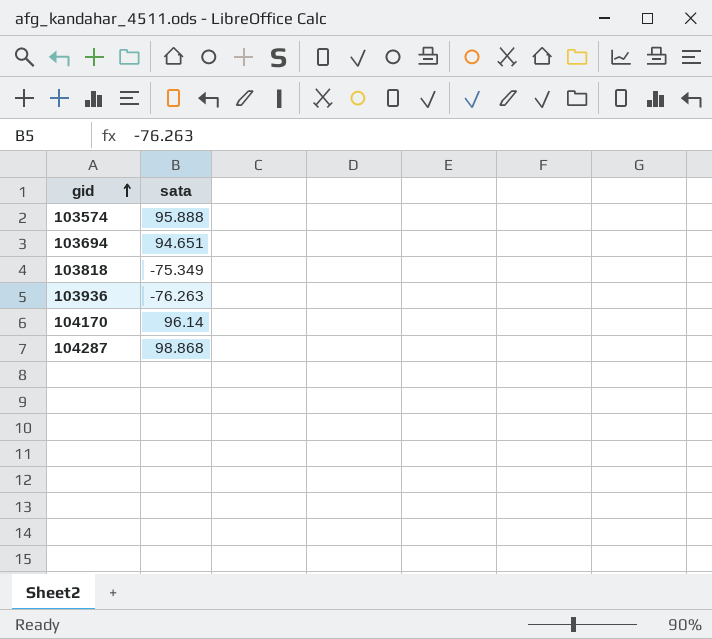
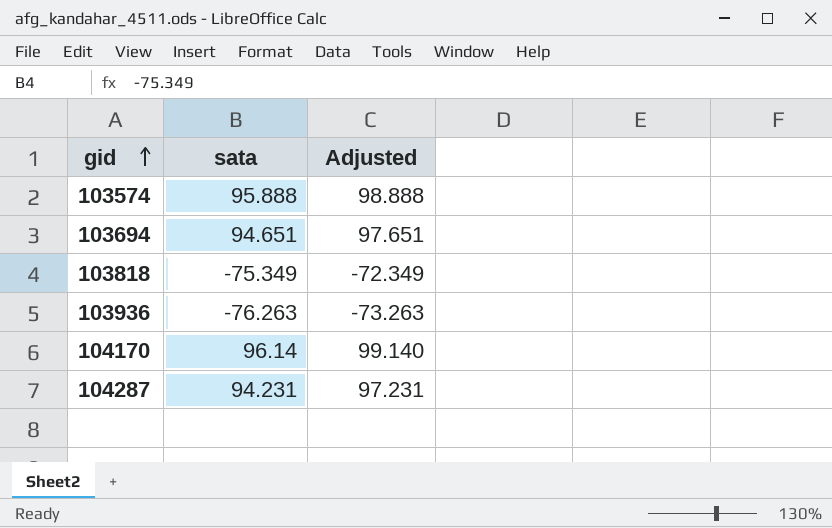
column Adjusted | formula: none -> [sata] + 3
104287 | sata: 98.868 -> 94.231

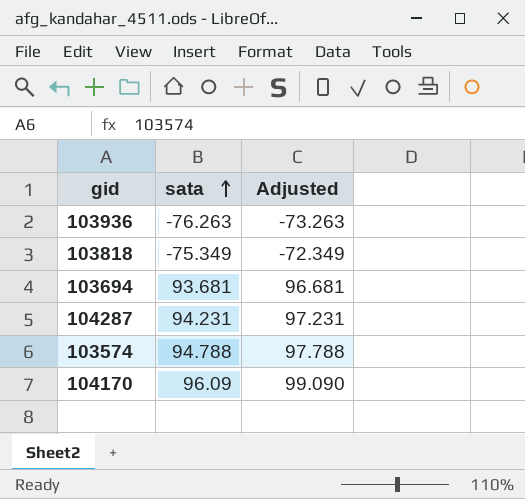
row order: gid ascending -> sata ascending
103694 | sata: 94.651 -> 93.681
103694 | Adjusted: 97.651 -> 96.681
103574 | sata: 95.888 -> 94.788
103574 | Adjusted: 98.888 -> 97.788
104170 | sata: 96.14 -> 96.09
104170 | Adjusted: 99.140 -> 99.090

